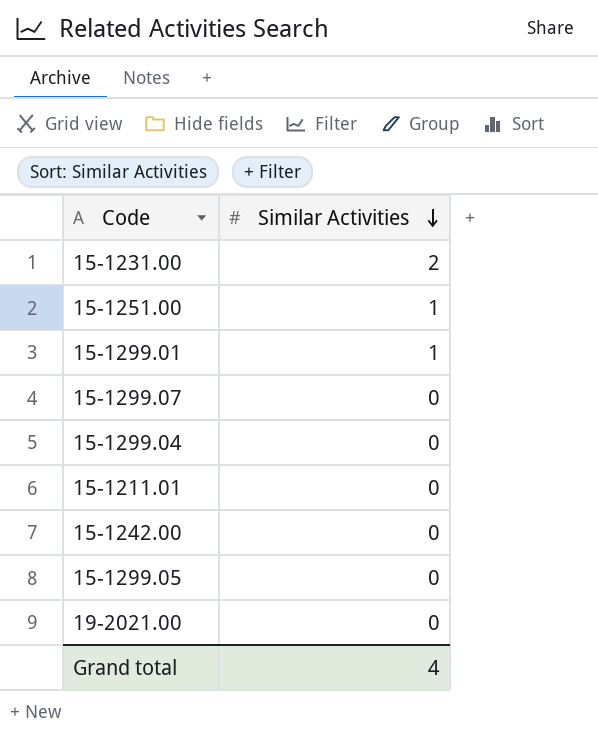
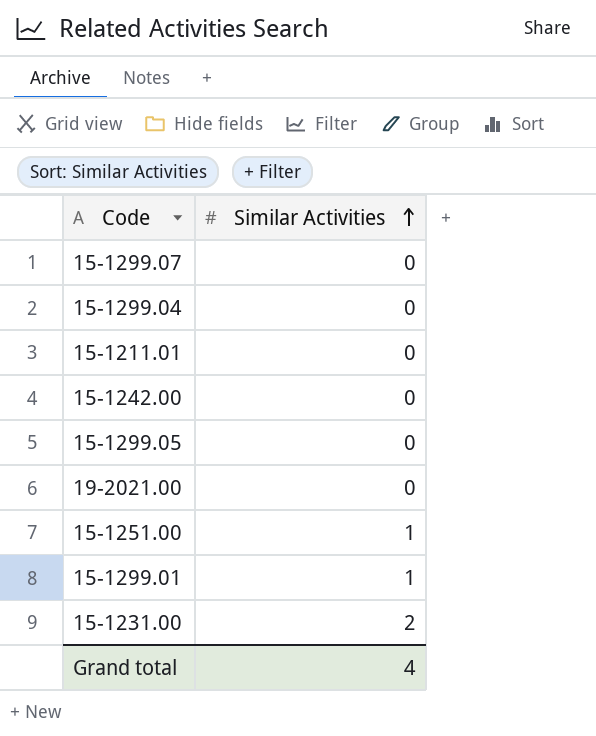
row order: Similar Activities descending -> Similar Activities ascending

